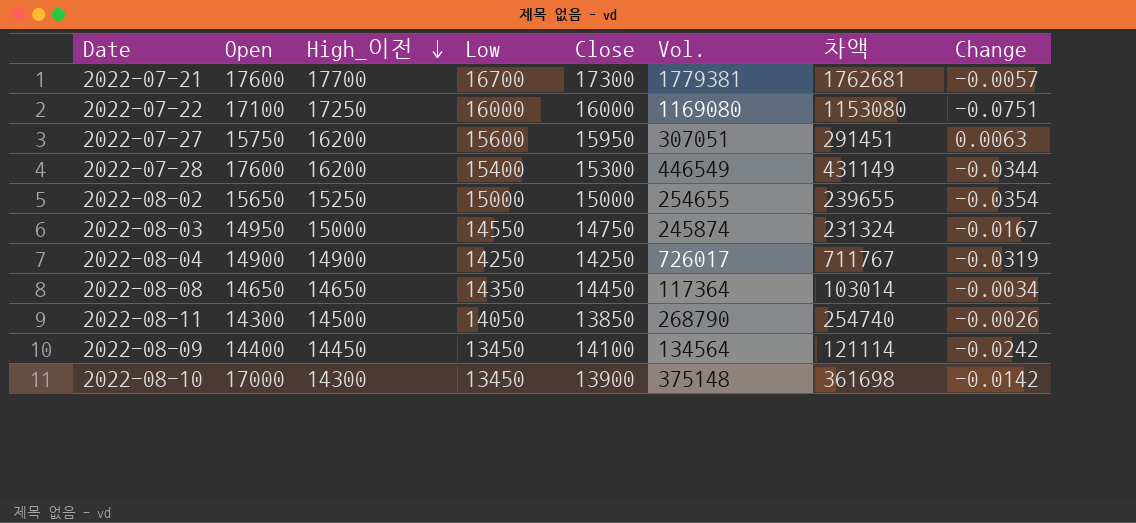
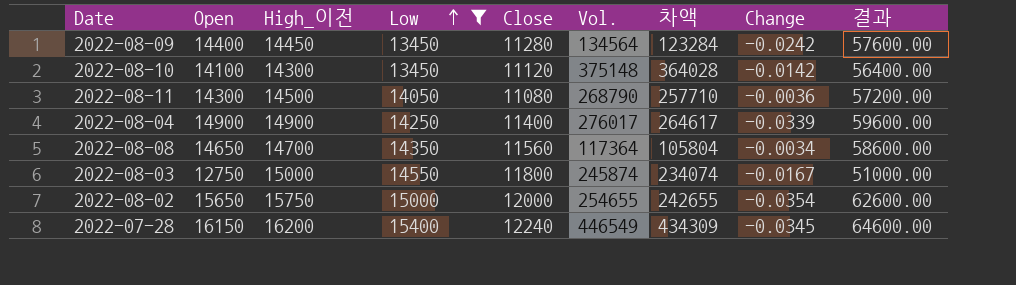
filter: none -> Low <= 15400
row order: High_이전 descending -> Low ascending
column 차액 | formula: [Vol.] - [Low] -> [Vol.] - [Close]
column 결과 | formula: none -> [Open] * 4
2022-08-09 | Close: 14100 -> 11280
2022-08-10 | Open: 17000 -> 14100
2022-08-10 | Close: 13900 -> 11120
2022-08-11 | Close: 13850 -> 11080
2022-08-11 | Change: -0.0026 -> -0.0036
2022-08-04 | Close: 14250 -> 11400
2022-08-04 | Vol.: 726017 -> 276017
2022-08-04 | Change: -0.0319 -> -0.0339
2022-08-08 | High_이전: 14650 -> 14700
2022-08-08 | Close: 14450 -> 11560
2022-08-03 | Open: 14950 -> 12750
2022-08-03 | Close: 14750 -> 11800
2022-08-02 | High_이전: 15250 -> 15750
2022-08-02 | Close: 15000 -> 12000
2022-07-28 | Open: 17600 -> 16150
2022-07-28 | Close: 15300 -> 12240
2022-07-28 | Change: -0.0344 -> -0.0345

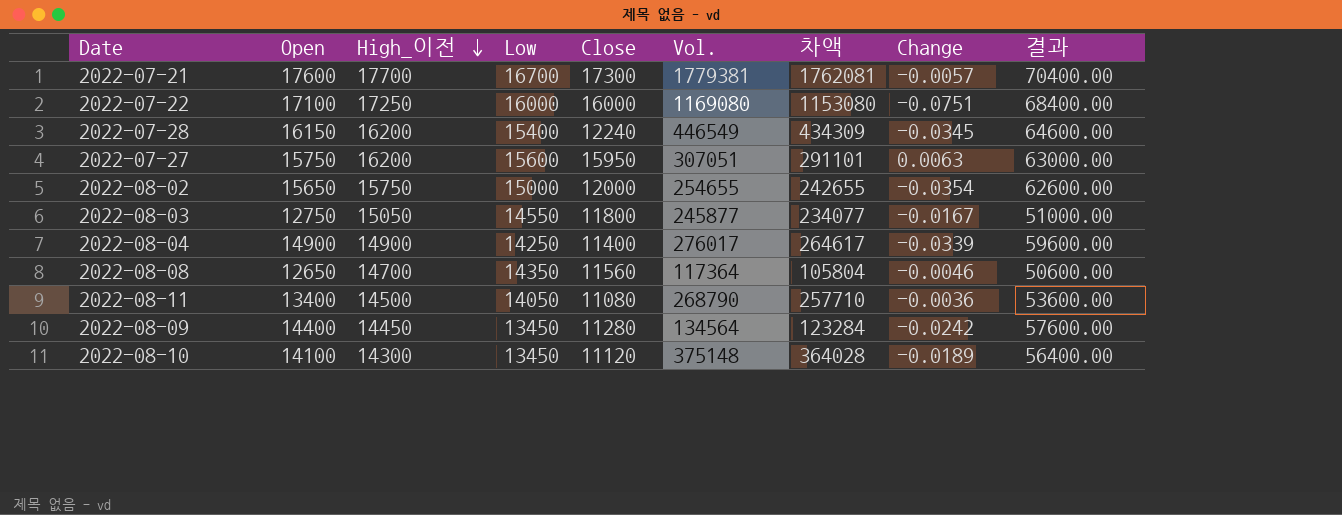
filter: Low <= 15400 -> none
row order: Low ascending -> High_이전 descending
2022-08-03 | High_이전: 15000 -> 15050
2022-08-03 | Vol.: 245874 -> 245877
2022-08-03 | 차액: 234074 -> 234077
2022-08-08 | Open: 14650 -> 12650
2022-08-08 | Change: -0.0034 -> -0.0046
2022-08-08 | 결과: 58600.00 -> 50600.00
2022-08-11 | Open: 14300 -> 13400
2022-08-11 | 결과: 57200.00 -> 53600.00
2022-08-10 | Change: -0.0142 -> -0.0189

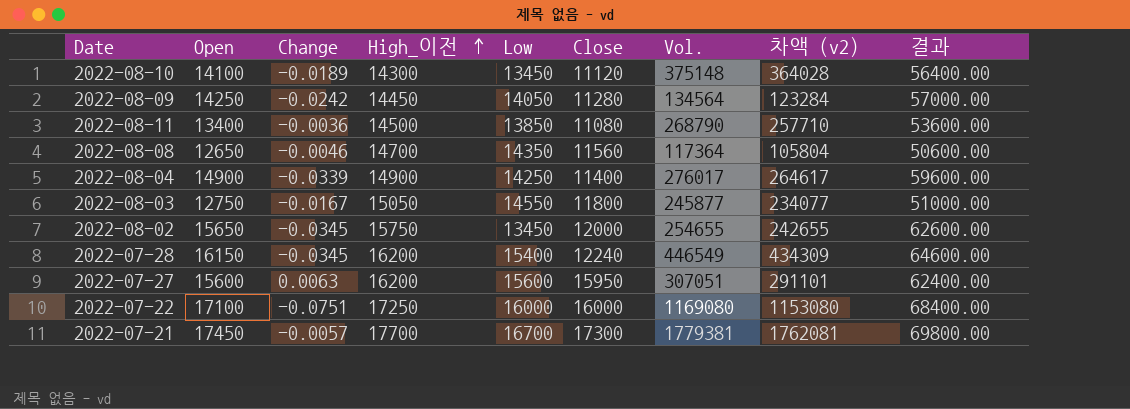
row order: High_이전 descending -> High_이전 ascending
column Change | position: 8 -> 3
column name: 차액 -> 차액 (v2)
2022-08-09 | Open: 14400 -> 14250
2022-08-09 | Low: 13450 -> 14050
2022-08-09 | 결과: 57600.00 -> 57000.00
2022-08-11 | Low: 14050 -> 13850
2022-08-02 | Change: -0.0354 -> -0.0345
2022-08-02 | Low: 15000 -> 13450
2022-07-27 | Open: 15750 -> 15600
2022-07-27 | 결과: 63000.00 -> 62400.00
2022-07-21 | Open: 17600 -> 17450
2022-07-21 | 결과: 70400.00 -> 69800.00

